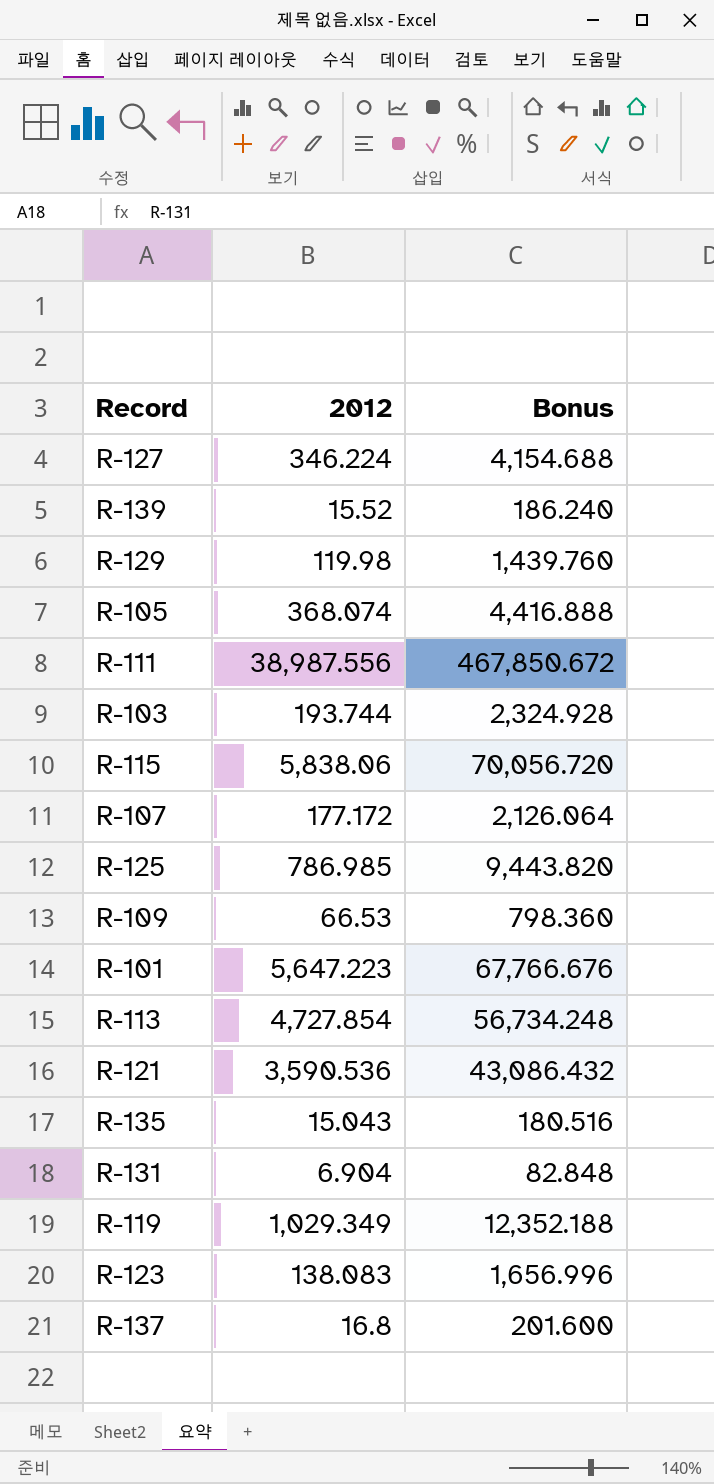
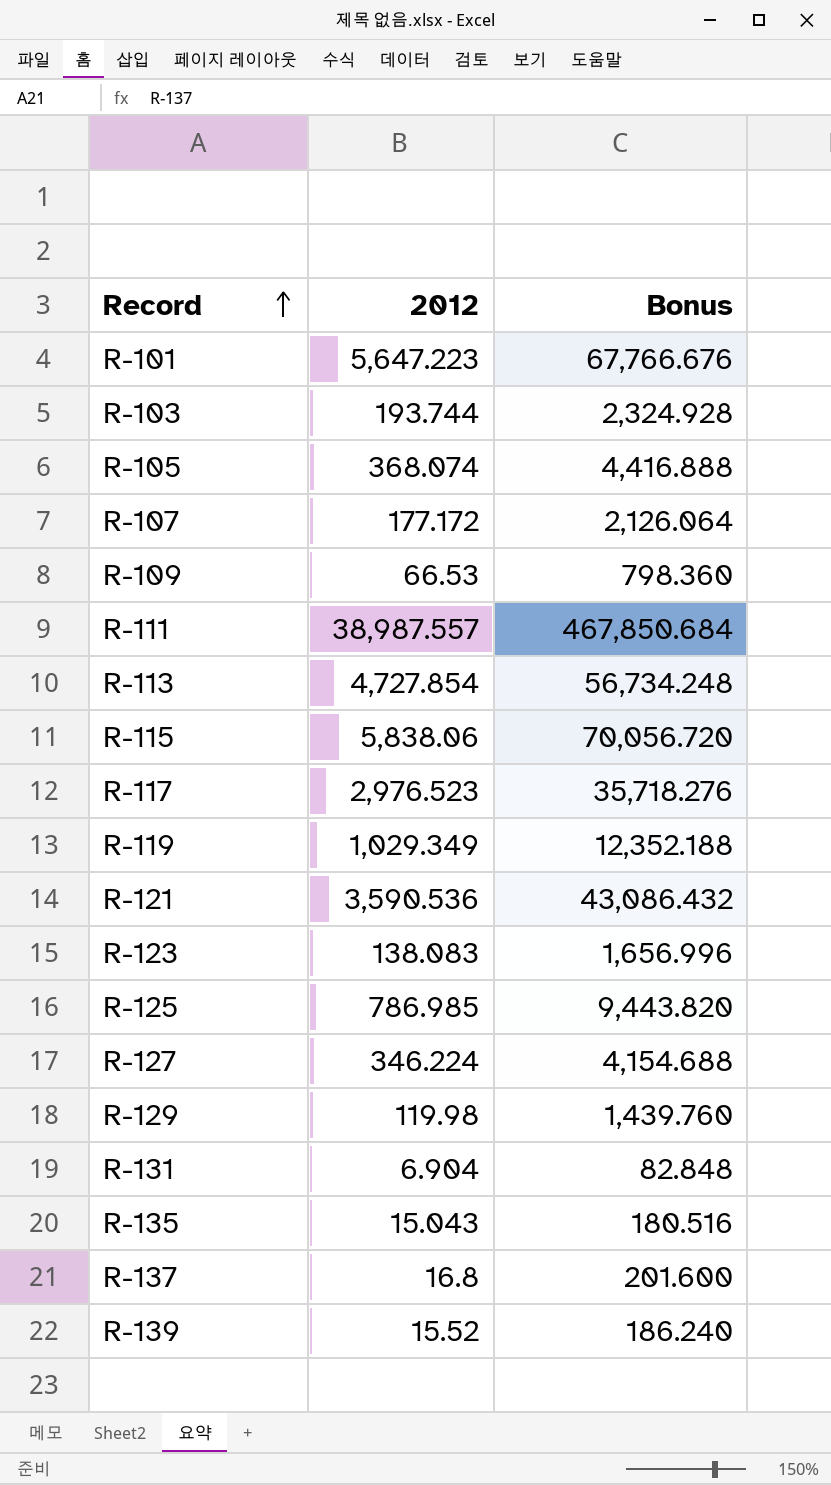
row order: none -> Record ascending
R-111 | 2012: 38,987.556 -> 38,987.557
R-111 | Bonus: 467,850.672 -> 467,850.684
row R-117: none -> 2,976.523 | 35,718.276

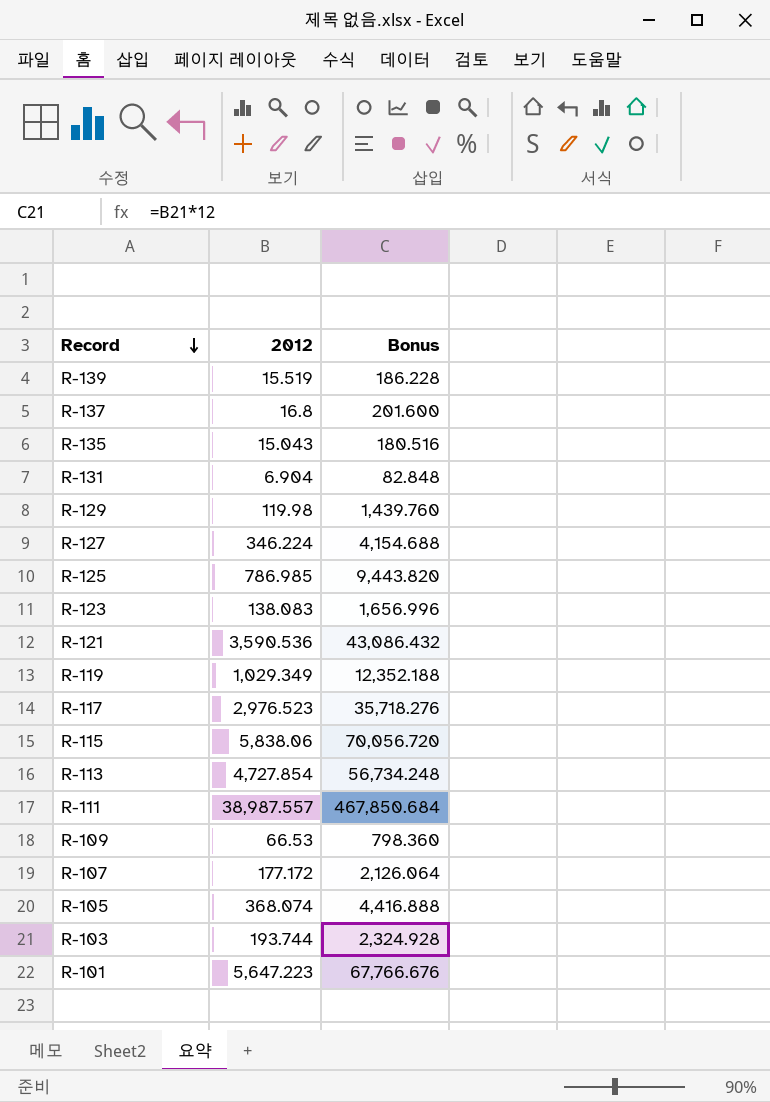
row order: Record ascending -> Record descending
R-139 | 2012: 15.52 -> 15.519
R-139 | Bonus: 186.240 -> 186.228

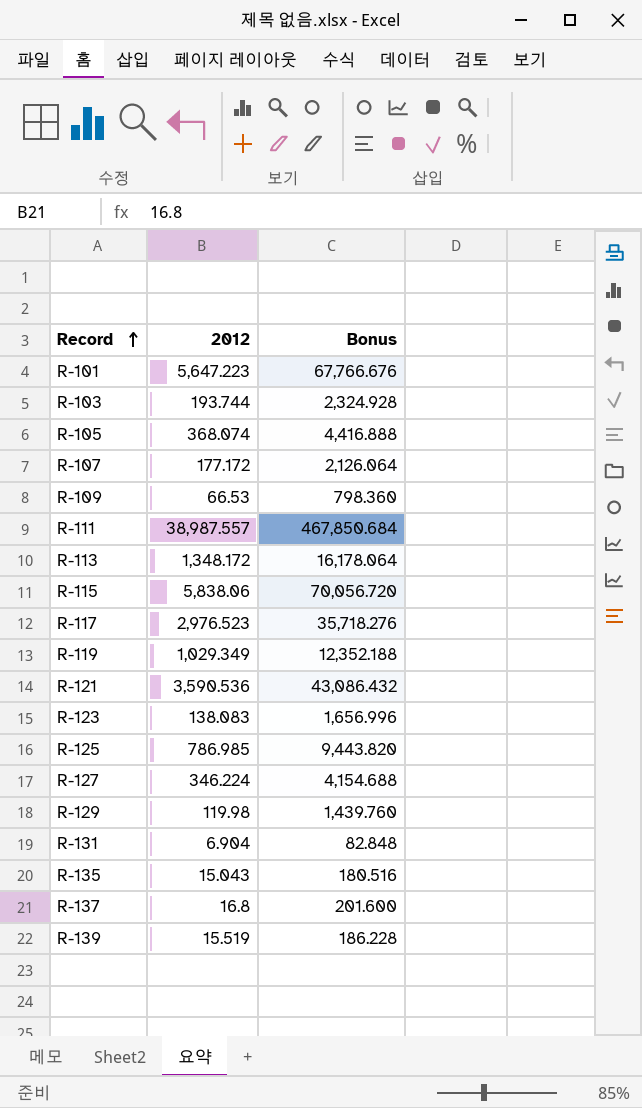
row order: Record descending -> Record ascending
R-113 | 2012: 4,727.854 -> 1,348.172
R-113 | Bonus: 56,734.248 -> 16,178.064

